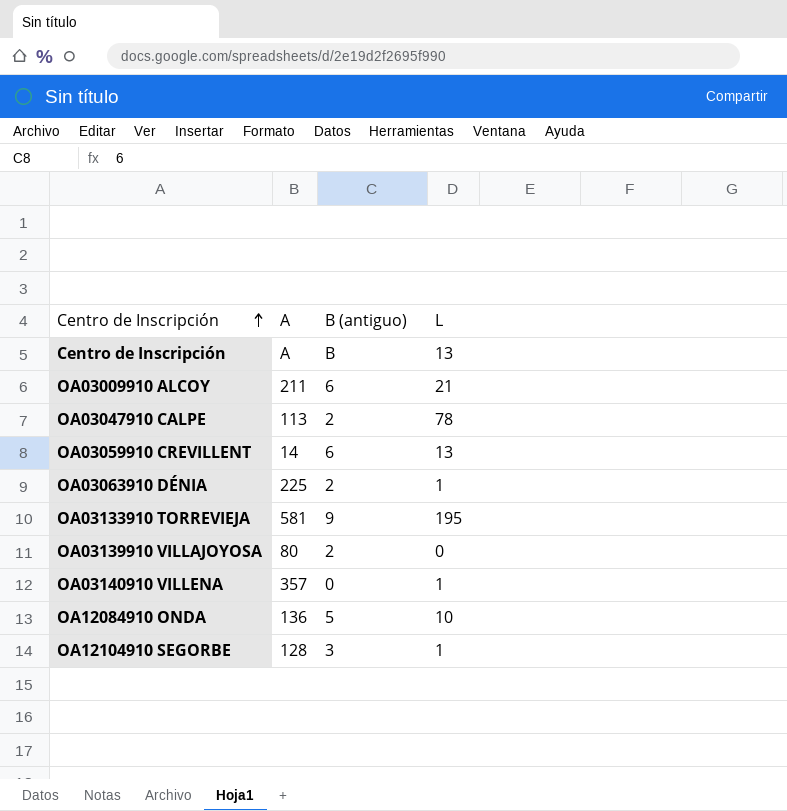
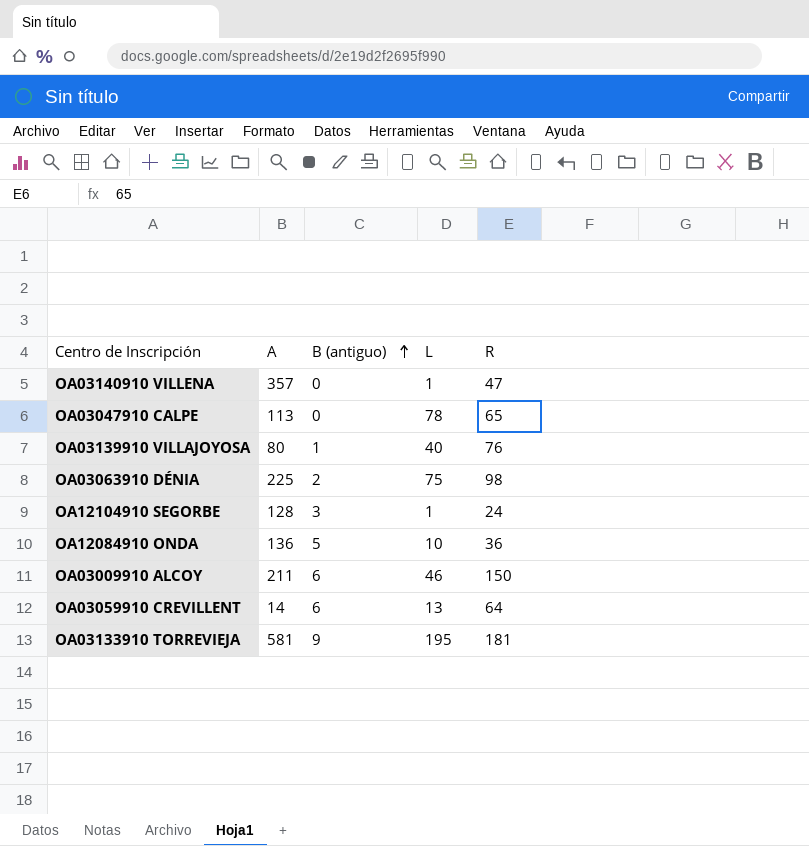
row order: Centro de Inscripción ascending -> B (antiguo) ascending
column R | position: none -> 5
row Centro de Inscripción: A | B | 13 -> none
OA03047910 CALPE | B (antiguo): 2 -> 0
OA03139910 VILLAJOYOSA | B (antiguo): 2 -> 1
OA03139910 VILLAJOYOSA | L: 0 -> 40
OA03063910 DÉNIA | L: 1 -> 75
OA03009910 ALCOY | L: 21 -> 46

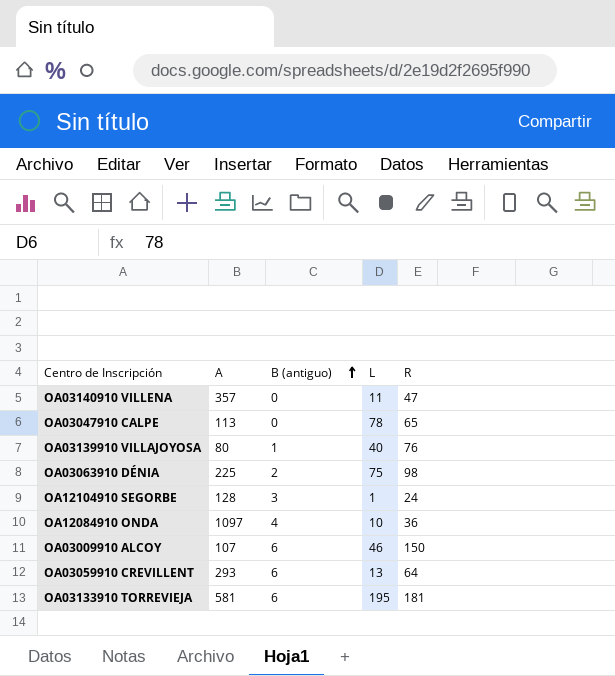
OA03140910 VILLENA | L: 1 -> 11
OA12084910 ONDA | A: 136 -> 1097
OA12084910 ONDA | B (antiguo): 5 -> 4
OA03009910 ALCOY | A: 211 -> 107
OA03059910 CREVILLENT | A: 14 -> 293
OA03133910 TORREVIEJA | B (antiguo): 9 -> 6

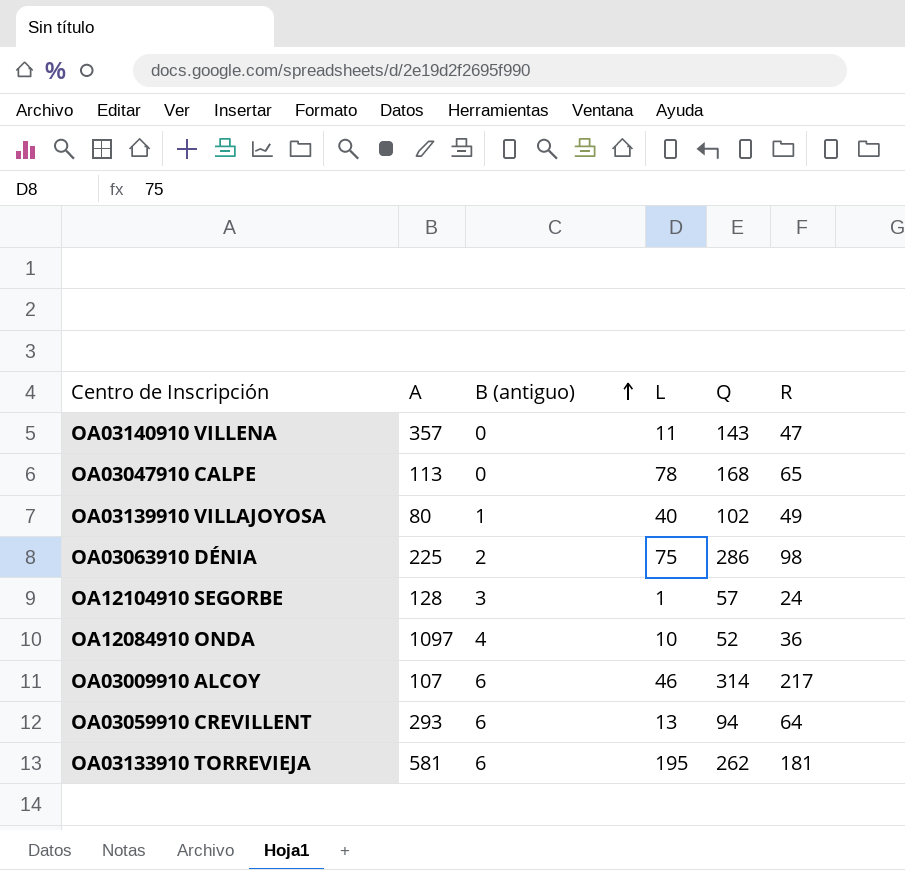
column Q | position: none -> 5
OA03139910 VILLAJOYOSA | R: 76 -> 49
OA03009910 ALCOY | R: 150 -> 217

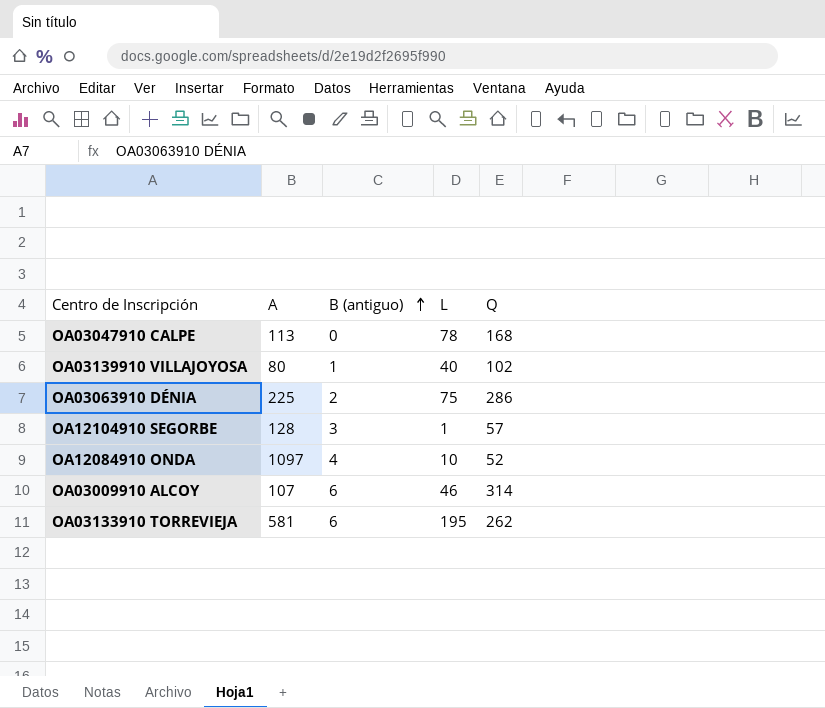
column R | position: 6 -> none
row OA03140910 VILLENA: 357 | 0 | 11 | 143 | 47 -> none
row OA03059910 CREVILLENT: 293 | 6 | 13 | 94 | 64 -> none

